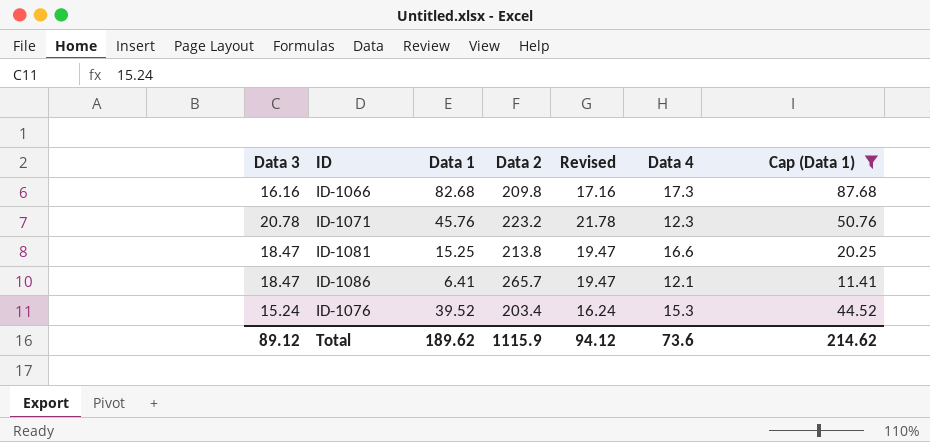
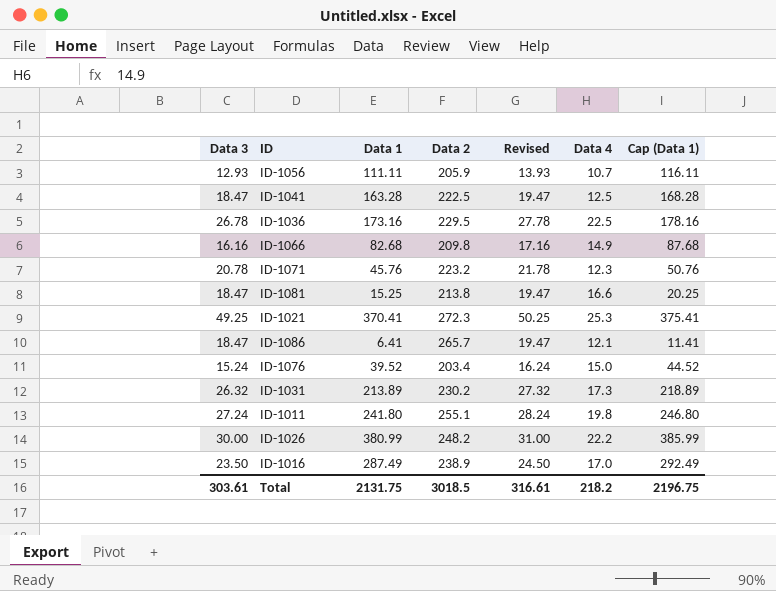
filter: Cap (Data 1) <= 87.68 -> none
ID-1066 | Data 4: 17.3 -> 14.9
ID-1076 | Data 4: 15.3 -> 15.0
Total | Data 3: 89.12 -> 303.61
Total | Data 1: 189.62 -> 2131.75
Total | Data 2: 1115.9 -> 3018.5
Total | Revised: 94.12 -> 316.61
Total | Data 4: 73.6 -> 218.2
Total | Cap (Data 1): 214.62 -> 2196.75

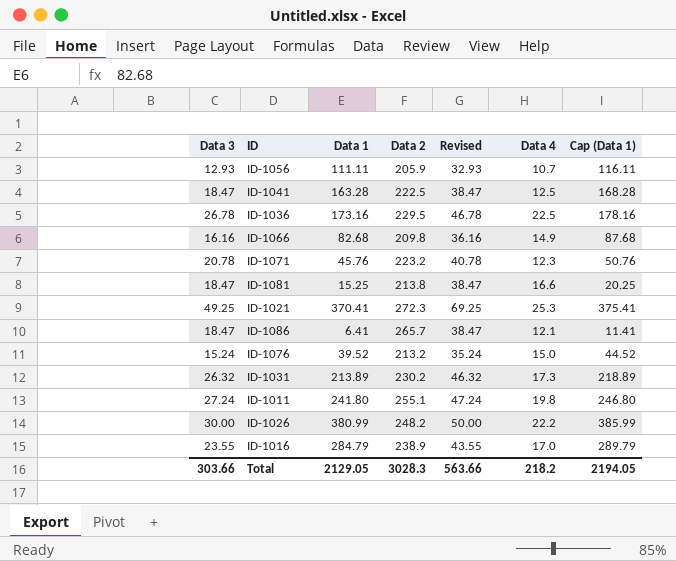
column Revised | formula: [Data 3] + 1 -> [Data 3] + 20
ID-1076 | Data 2: 203.4 -> 213.2
ID-1016 | Data 3: 23.50 -> 23.55
ID-1016 | Data 1: 287.49 -> 284.79
ID-1016 | Cap (Data 1): 292.49 -> 289.79
Total | Data 3: 303.61 -> 303.66
Total | Data 1: 2131.75 -> 2129.05
Total | Data 2: 3018.5 -> 3028.3
Total | Revised: 316.61 -> 563.66
Total | Cap (Data 1): 2196.75 -> 2194.05

